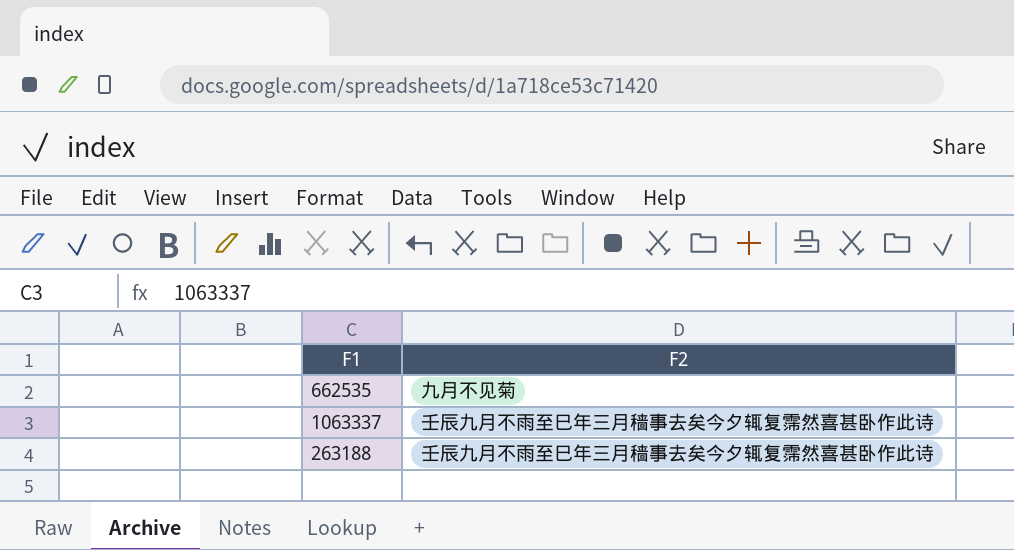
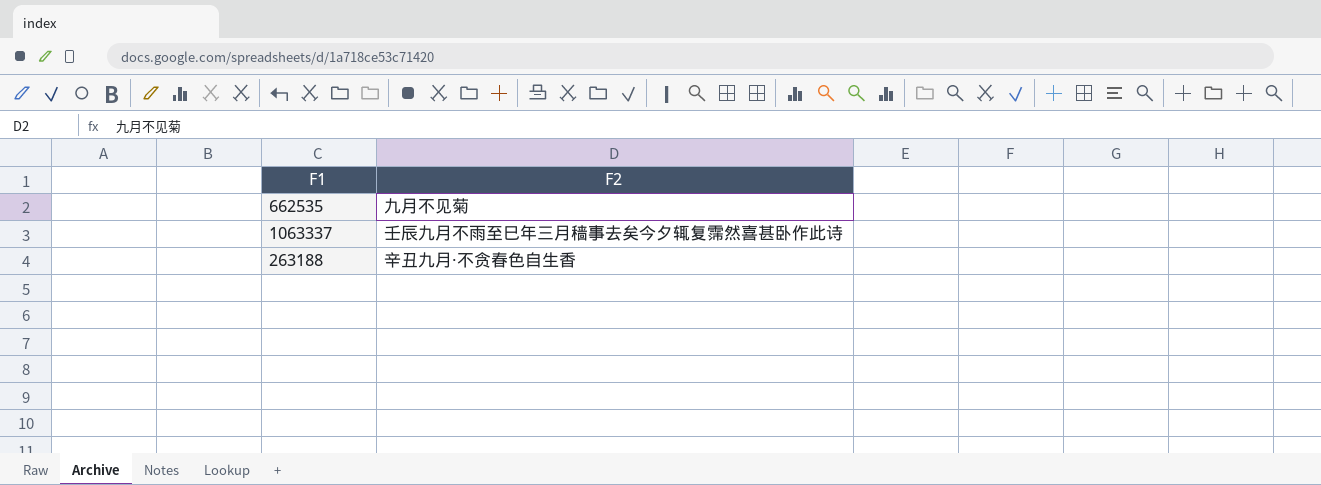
263188 | F2: 壬辰九月不雨至巳年三月穑事去矣今夕辄复霈然喜甚卧作此诗 -> 辛丑九月·不贪春色自生香

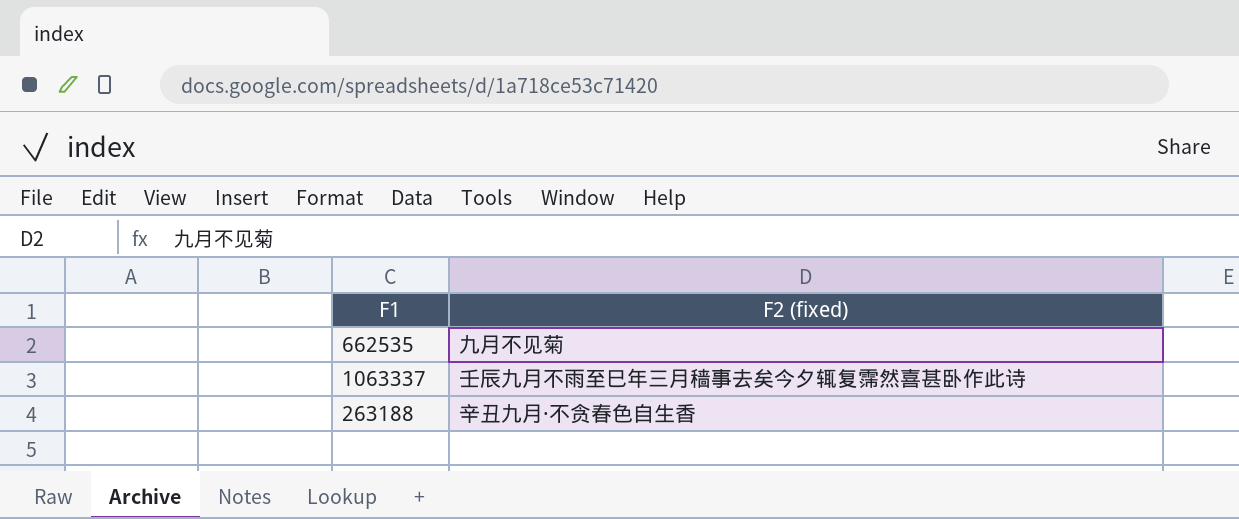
column name: F2 -> F2 (fixed)

